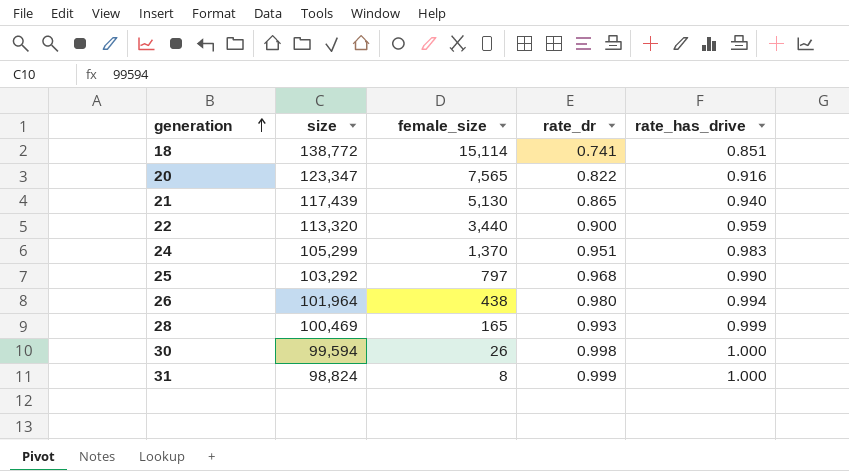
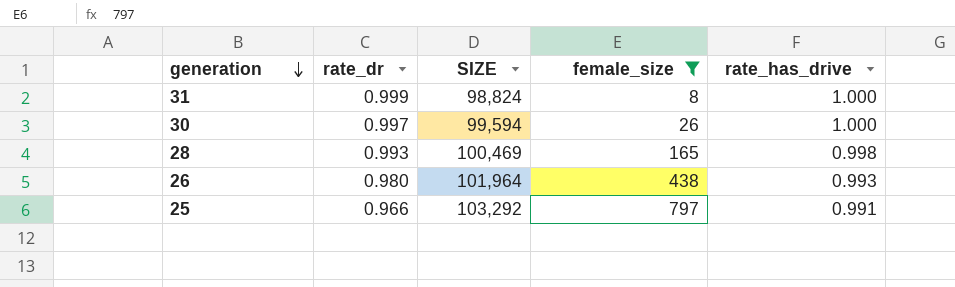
filter: none -> female_size <= 797
row order: generation ascending -> generation descending
column rate_dr | position: 4 -> 2
column name: size -> SIZE
30 | rate_dr: 0.998 -> 0.997
28 | rate_has_drive: 0.999 -> 0.998
26 | rate_has_drive: 0.994 -> 0.993
25 | rate_dr: 0.968 -> 0.966
25 | rate_has_drive: 0.990 -> 0.991

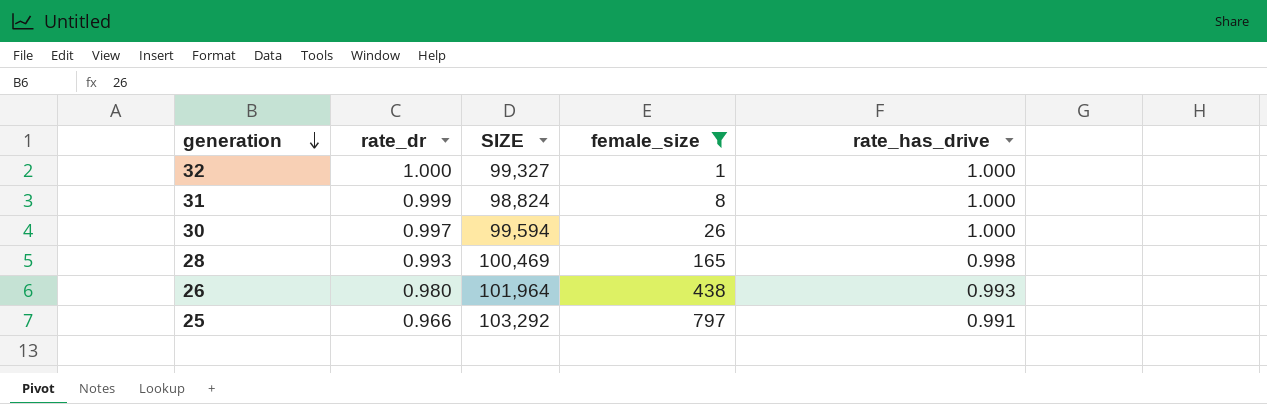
row 32: none -> 1.000 | 99,327 | 1 | 1.000

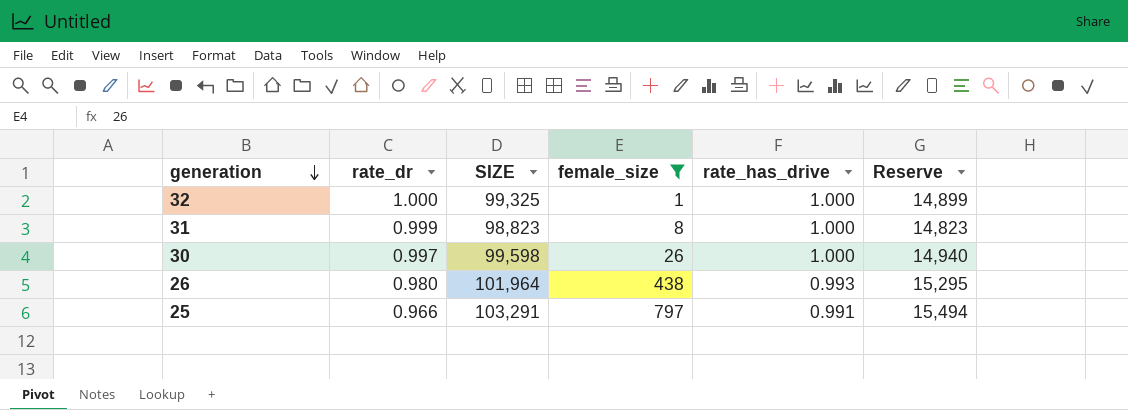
column Reserve | formula: none -> [SIZE] * 0.15
row 28: 0.993 | 100,469 | 165 | 0.998 -> none
32 | SIZE: 99,327 -> 99,325
31 | SIZE: 98,824 -> 98,823
30 | SIZE: 99,594 -> 99,598
25 | SIZE: 103,292 -> 103,291

